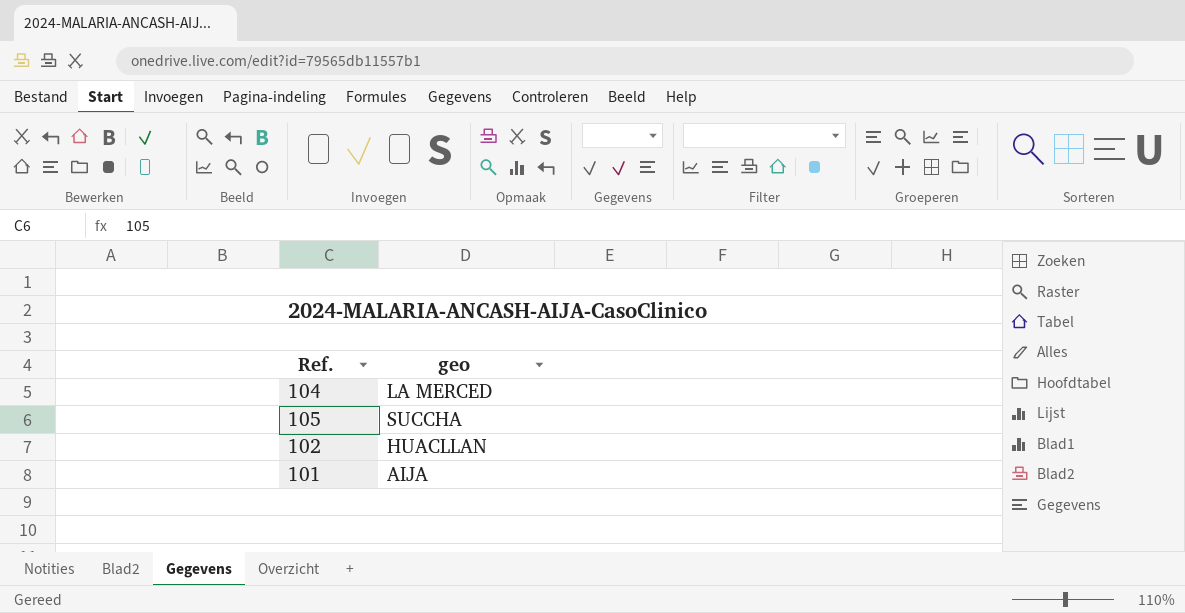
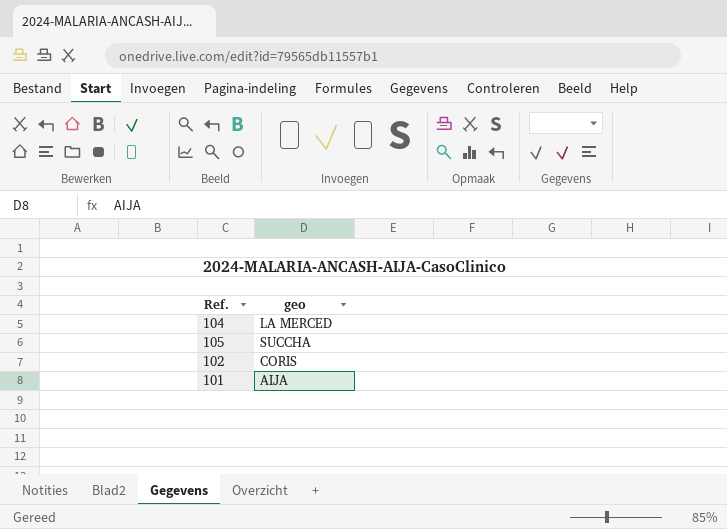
102 | geo: HUACLLAN -> CORIS

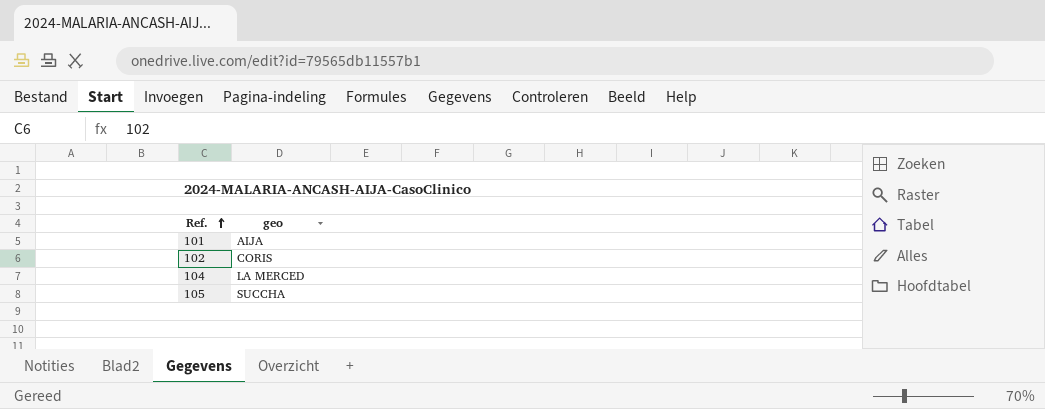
row order: none -> Ref. ascending

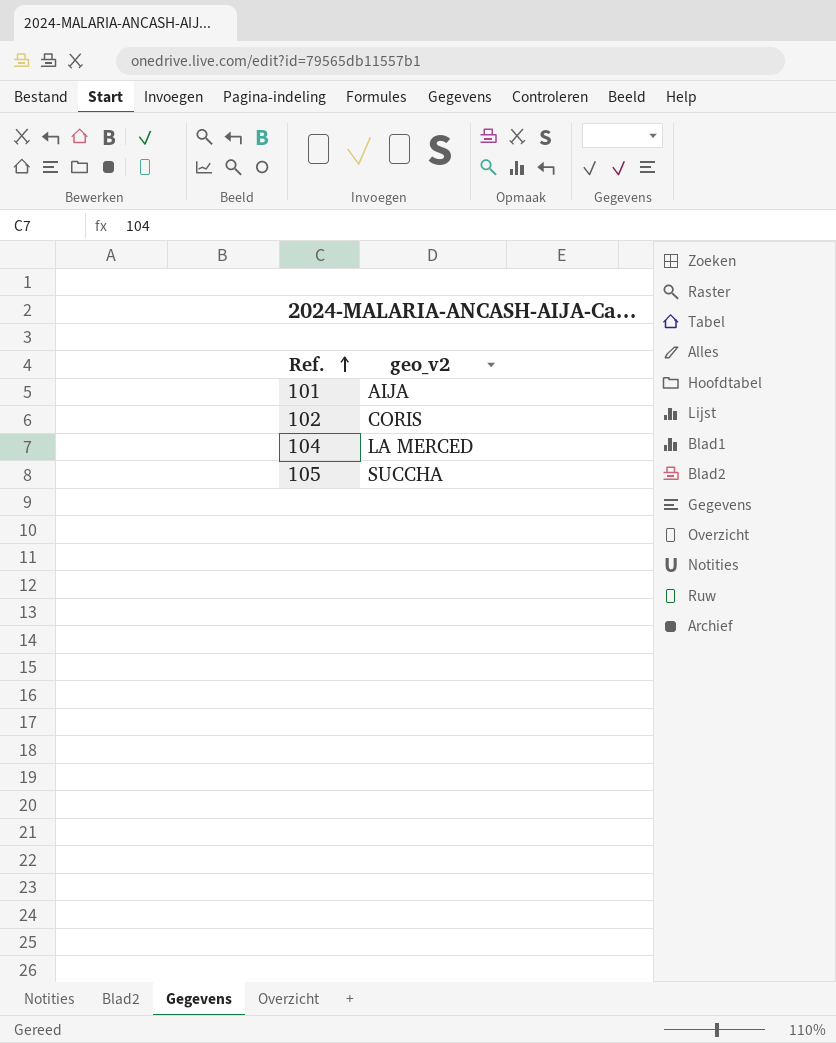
column name: geo -> geo_v2

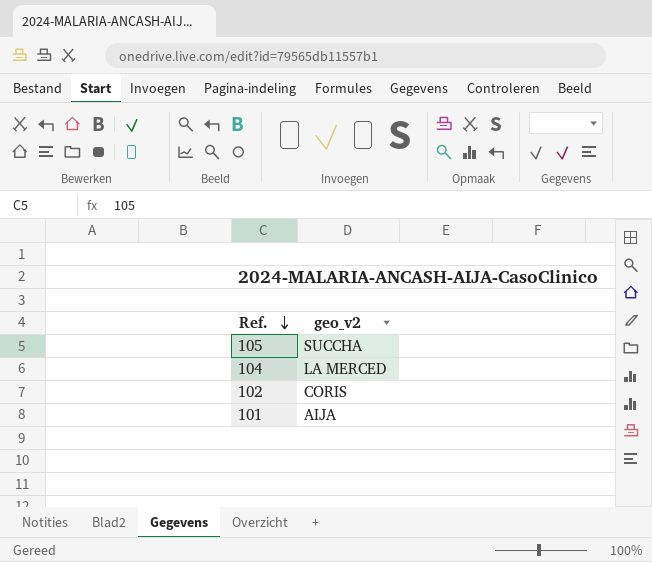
row order: Ref. ascending -> Ref. descending

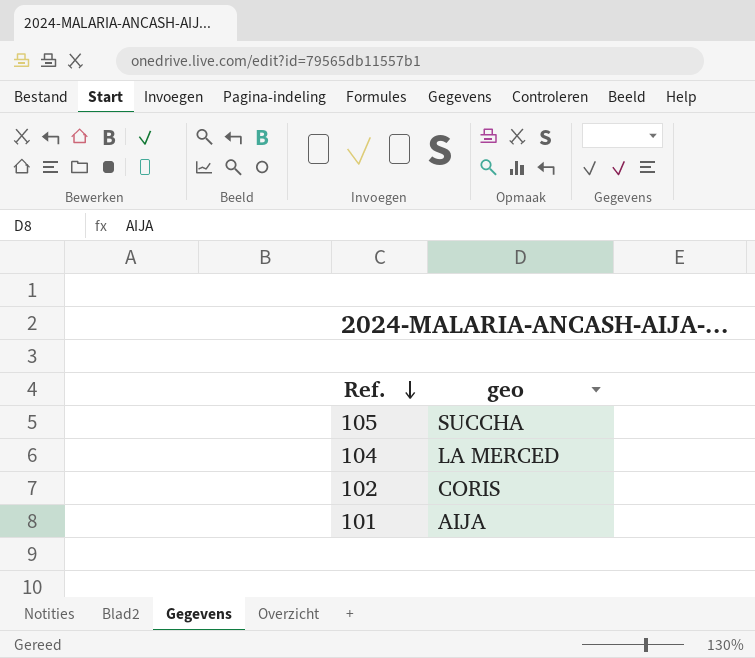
column name: geo_v2 -> geo

